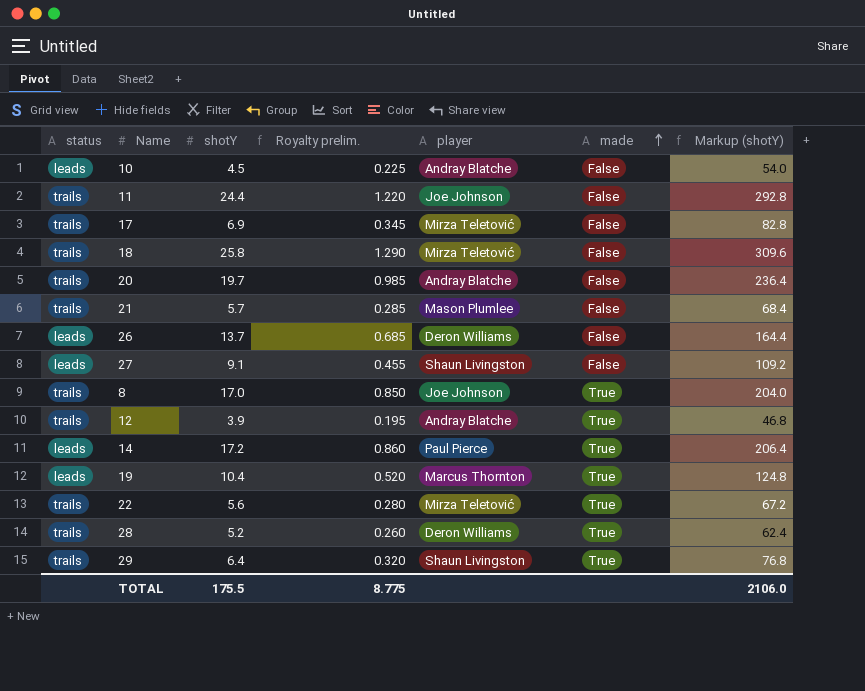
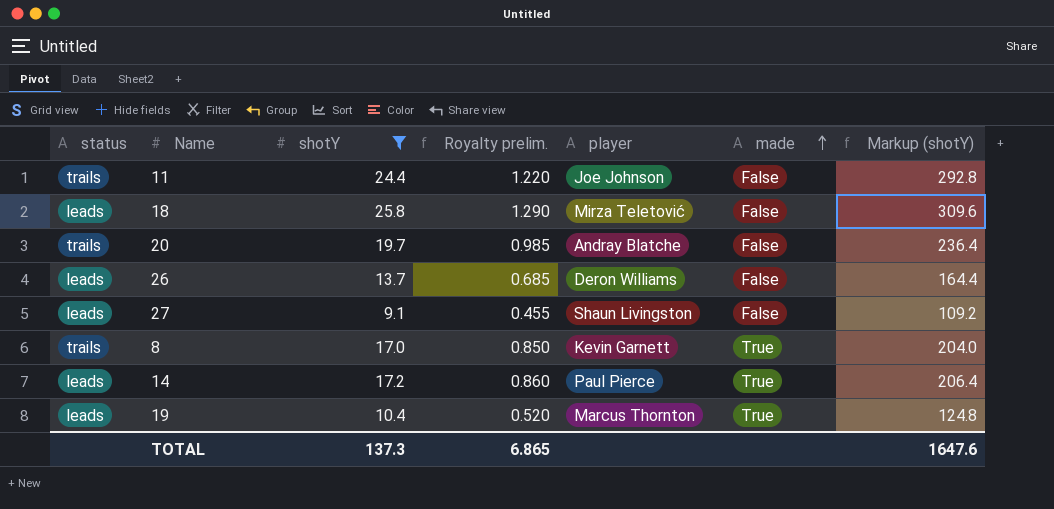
filter: none -> shotY >= 9.1
18 | status: trails -> leads
8 | player: Joe Johnson -> Kevin Garnett
TOTAL | shotY: 175.5 -> 137.3
TOTAL | Royalty prelim.: 8.775 -> 6.865
TOTAL | Markup (shotY): 2106.0 -> 1647.6

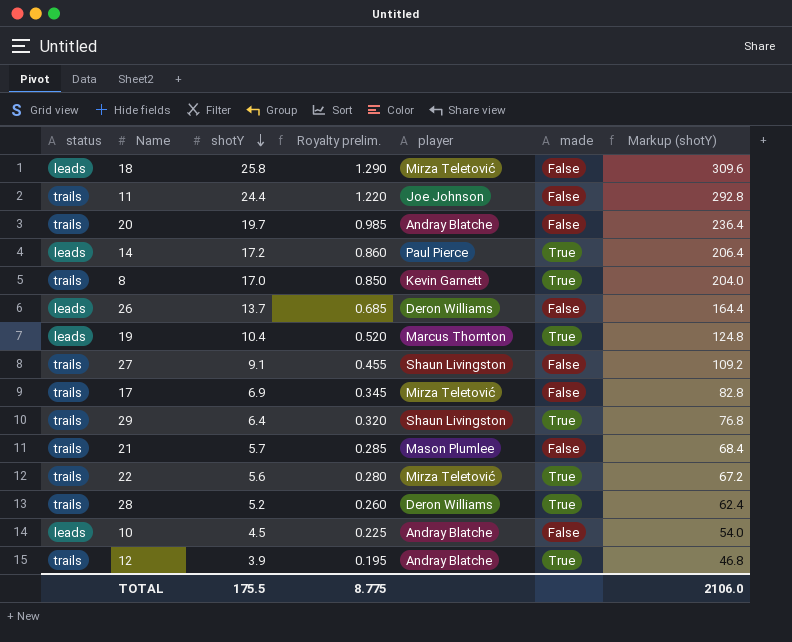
filter: shotY >= 9.1 -> none
row order: made ascending -> shotY descending
27 | status: leads -> trails
TOTAL | shotY: 137.3 -> 175.5
TOTAL | Royalty prelim.: 6.865 -> 8.775
TOTAL | Markup (shotY): 1647.6 -> 2106.0

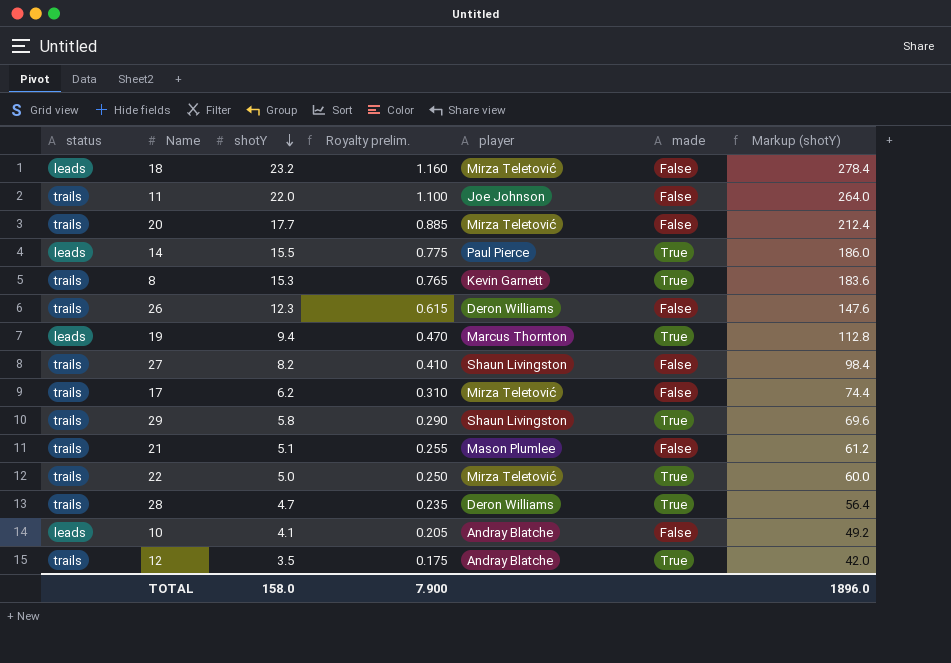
18 | shotY: 25.8 -> 23.2
18 | Royalty prelim.: 1.290 -> 1.160
18 | Markup (shotY): 309.6 -> 278.4
11 | shotY: 24.4 -> 22.0
11 | Royalty prelim.: 1.220 -> 1.100
11 | Markup (shotY): 292.8 -> 264.0
20 | shotY: 19.7 -> 17.7
20 | Royalty prelim.: 0.985 -> 0.885
20 | player: Andray Blatche -> Mirza Teletović
20 | Markup (shotY): 236.4 -> 212.4
14 | shotY: 17.2 -> 15.5
14 | Royalty prelim.: 0.860 -> 0.775
14 | Markup (shotY): 206.4 -> 186.0
8 | shotY: 17.0 -> 15.3
8 | Royalty prelim.: 0.850 -> 0.765
8 | Markup (shotY): 204.0 -> 183.6
26 | status: leads -> trails
26 | shotY: 13.7 -> 12.3
26 | Royalty prelim.: 0.685 -> 0.615
26 | Markup (shotY): 164.4 -> 147.6
19 | shotY: 10.4 -> 9.4
19 | Royalty prelim.: 0.520 -> 0.470
19 | Markup (shotY): 124.8 -> 112.8
27 | shotY: 9.1 -> 8.2
27 | Royalty prelim.: 0.455 -> 0.410
27 | Markup (shotY): 109.2 -> 98.4
17 | shotY: 6.9 -> 6.2
17 | Royalty prelim.: 0.345 -> 0.310
17 | Markup (shotY): 82.8 -> 74.4
29 | shotY: 6.4 -> 5.8
29 | Royalty prelim.: 0.320 -> 0.290
29 | Markup (shotY): 76.8 -> 69.6
21 | shotY: 5.7 -> 5.1
21 | Royalty prelim.: 0.285 -> 0.255
21 | Markup (shotY): 68.4 -> 61.2
22 | shotY: 5.6 -> 5.0
22 | Royalty prelim.: 0.280 -> 0.250
22 | Markup (shotY): 67.2 -> 60.0
28 | shotY: 5.2 -> 4.7
28 | Royalty prelim.: 0.260 -> 0.235
28 | Markup (shotY): 62.4 -> 56.4
10 | shotY: 4.5 -> 4.1
10 | Royalty prelim.: 0.225 -> 0.205
10 | Markup (shotY): 54.0 -> 49.2
12 | shotY: 3.9 -> 3.5
12 | Royalty prelim.: 0.195 -> 0.175
12 | Markup (shotY): 46.8 -> 42.0
TOTAL | shotY: 175.5 -> 158.0
TOTAL | Royalty prelim.: 8.775 -> 7.900
TOTAL | Markup (shotY): 2106.0 -> 1896.0

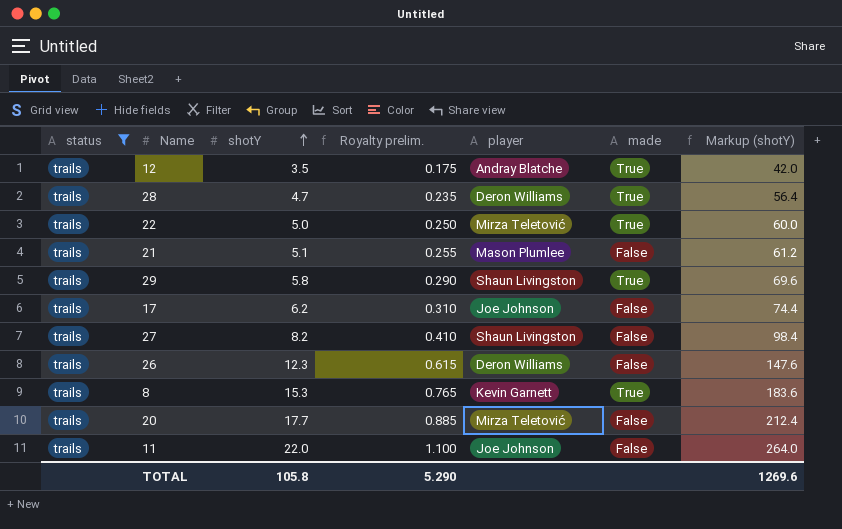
filter: none -> status = trails
row order: shotY descending -> shotY ascending
17 | player: Mirza Teletović -> Joe Johnson
TOTAL | shotY: 158.0 -> 105.8
TOTAL | Royalty prelim.: 7.900 -> 5.290
TOTAL | Markup (shotY): 1896.0 -> 1269.6

